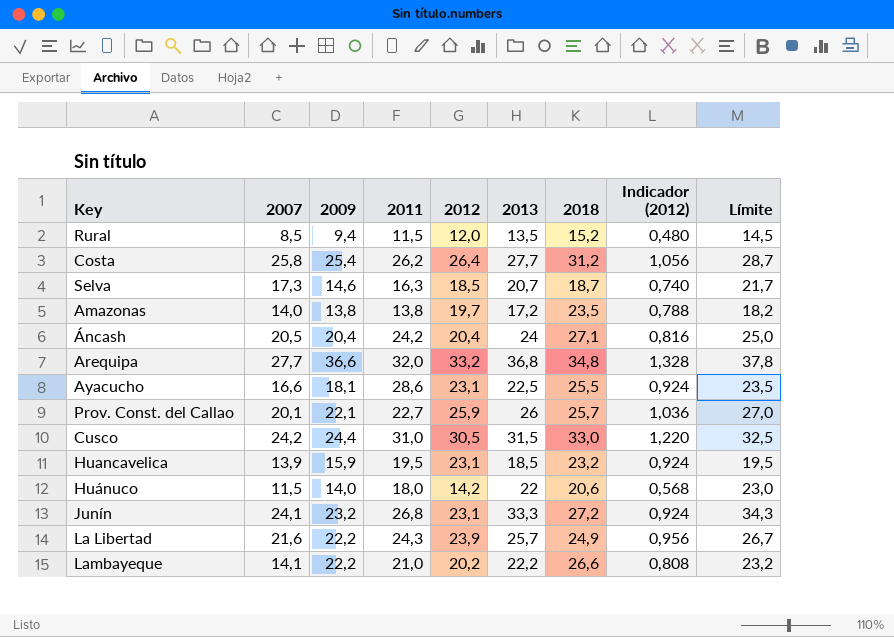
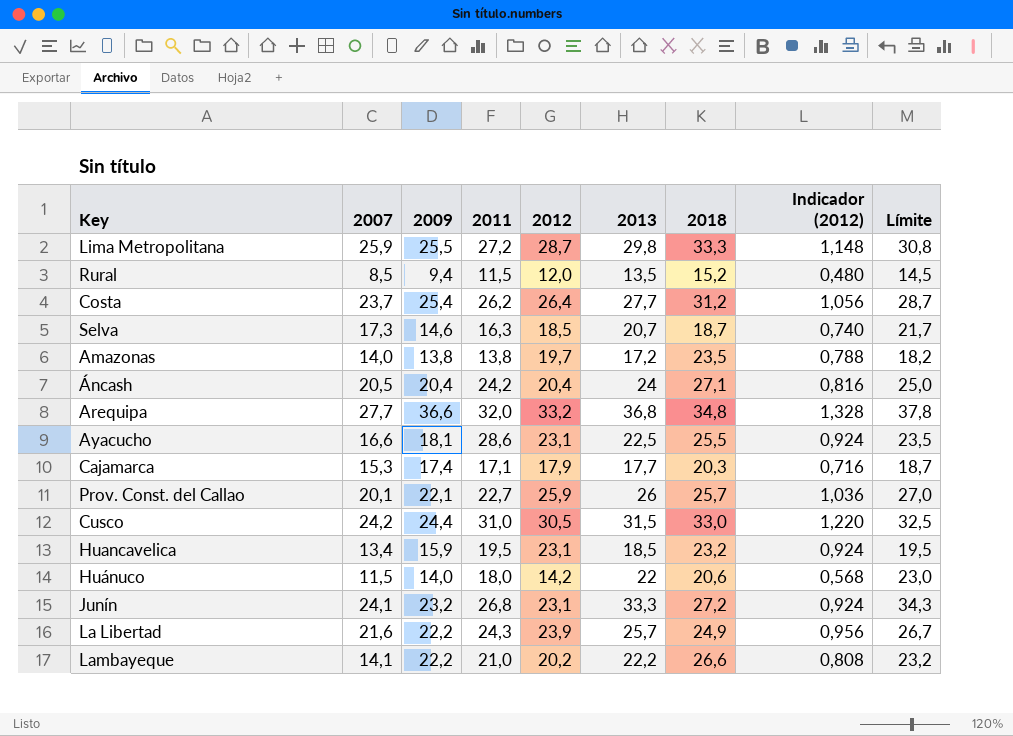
row Lima Metropolitana: none -> 25,9 | 25,5 | 27,2 | 28,7 | 29,8 | 33,3 | 1,148 | 30,8
Costa | 2007: 25,8 -> 23,7
row Cajamarca: none -> 15,3 | 17,4 | 17,1 | 17,9 | 17,7 | 20,3 | 0,716 | 18,7
Huancavelica | 2007: 13,9 -> 13,4

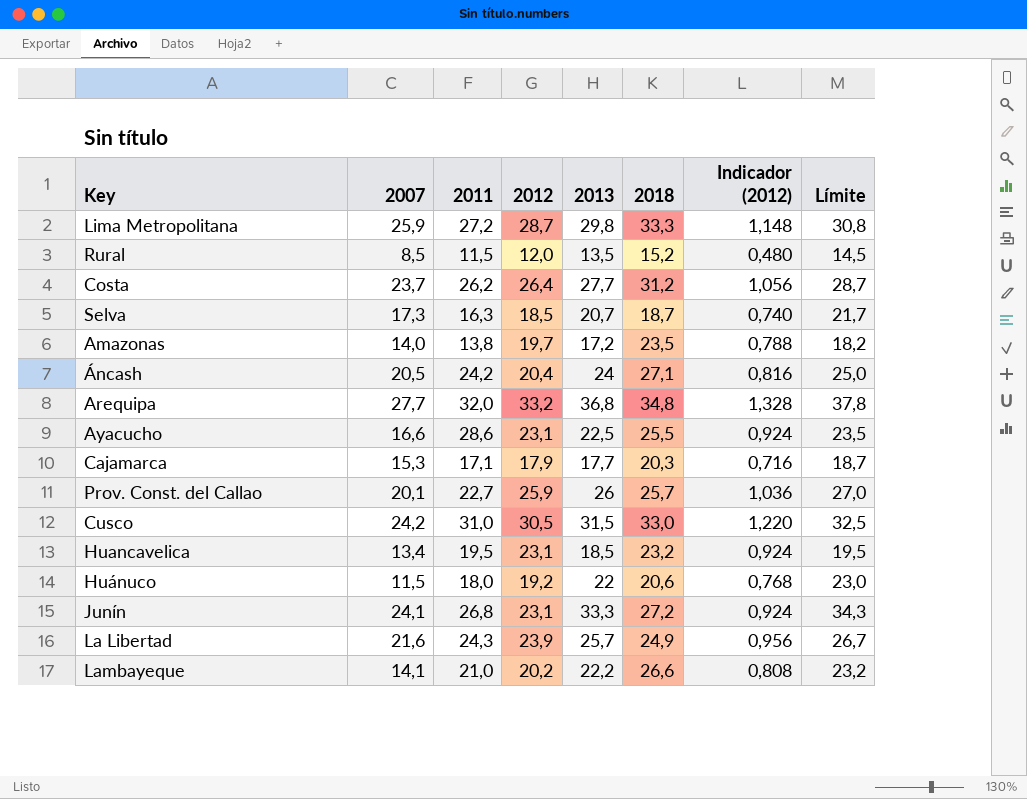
column 2009 | position: 3 -> none
Huánuco | 2012: 14,2 -> 19,2
Huánuco | Indicador (2012): 0,568 -> 0,768

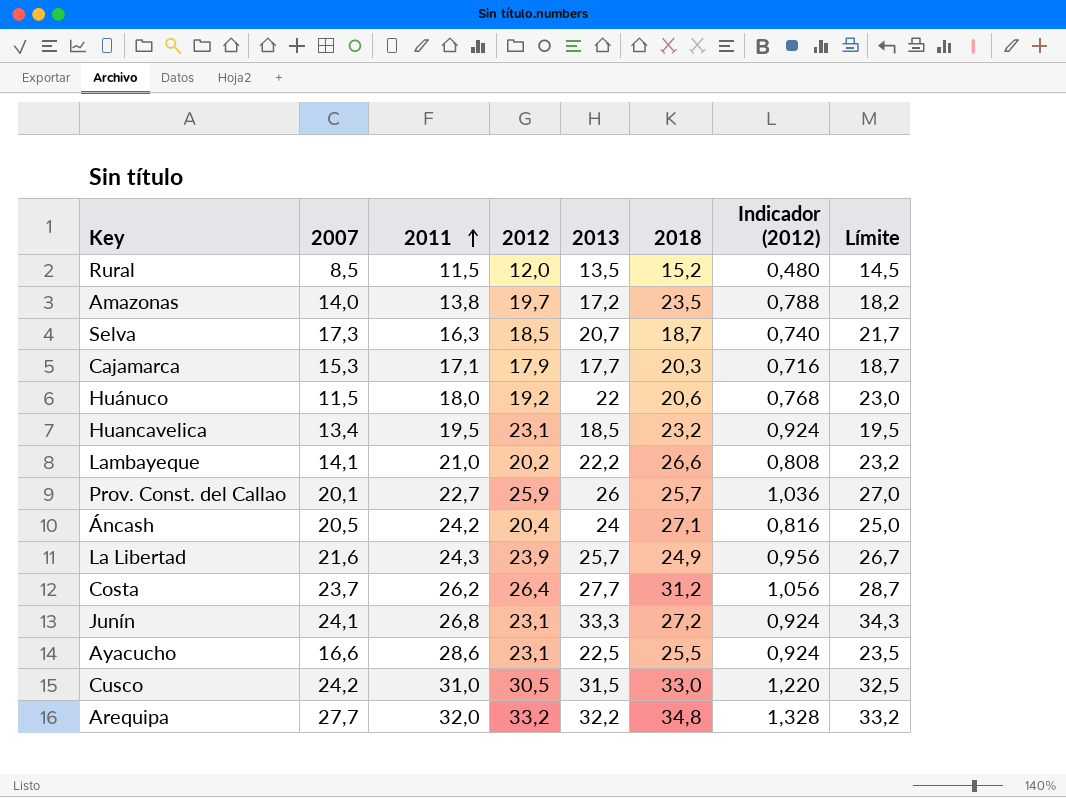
row order: none -> 2011 ascending
row Lima Metropolitana: 25,9 | 27,2 | 28,7 | 29,8 | 33,3 | 1,148 | 30,8 -> none
Arequipa | 2013: 36,8 -> 32,2
Arequipa | Límite: 37,8 -> 33,2

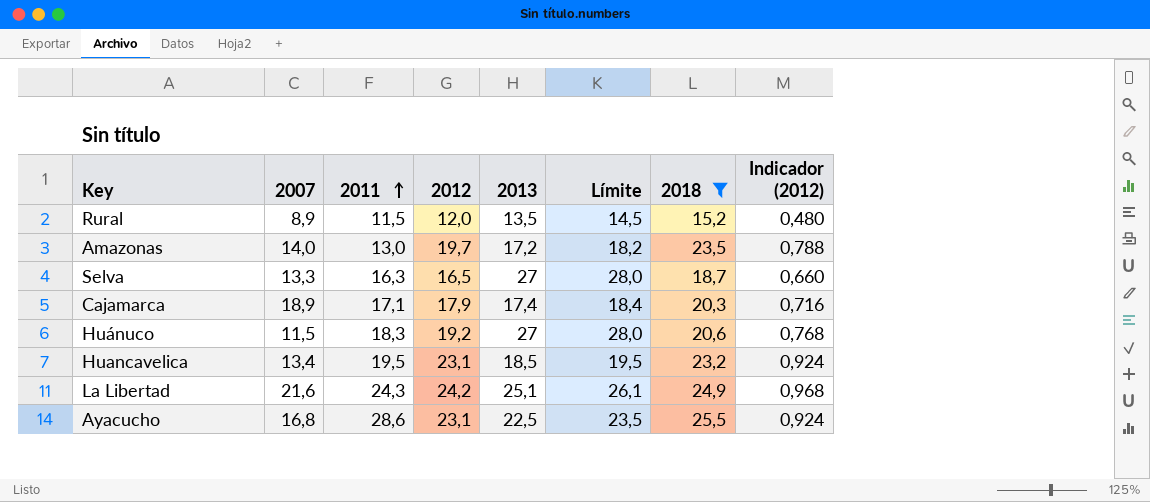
filter: none -> 2018 <= 25,5
column Límite | position: 8 -> 6
Rural | 2007: 8,5 -> 8,9
Amazonas | 2011: 13,8 -> 13,0
Selva | 2007: 17,3 -> 13,3
Selva | 2012: 18,5 -> 16,5
Selva | 2013: 20,7 -> 27
Selva | Límite: 21,7 -> 28,0
Selva | Indicador (2012): 0,740 -> 0,660
Cajamarca | 2007: 15,3 -> 18,9
Cajamarca | 2013: 17,7 -> 17,4
Cajamarca | Límite: 18,7 -> 18,4
Huánuco | 2011: 18,0 -> 18,3
Huánuco | 2013: 22 -> 27
Huánuco | Límite: 23,0 -> 28,0
La Libertad | 2012: 23,9 -> 24,2
La Libertad | 2013: 25,7 -> 25,1
La Libertad | Límite: 26,7 -> 26,1
La Libertad | Indicador (2012): 0,956 -> 0,968
Ayacucho | 2007: 16,6 -> 16,8

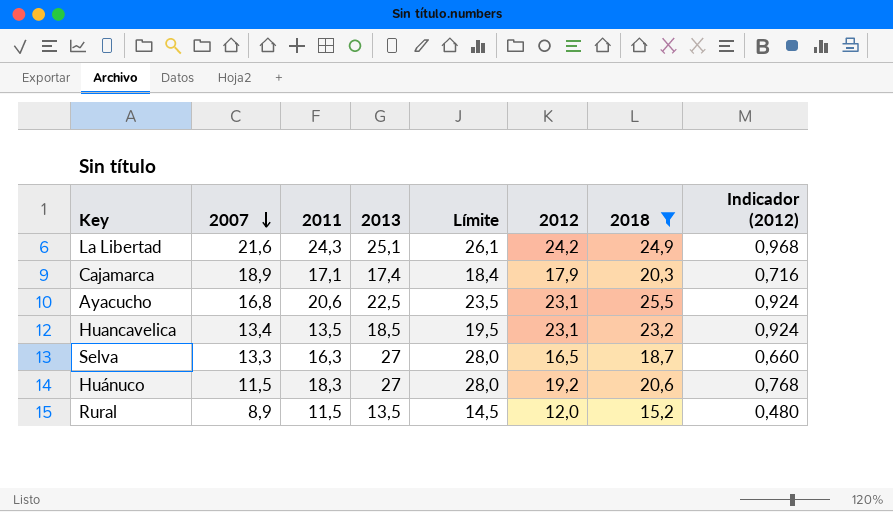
row order: 2011 ascending -> 2007 descending
column 2012 | position: 4 -> 6
row Amazonas: 14,0 | 13,0 | 19,7 | 17,2 | 18,2 | 23,5 | 0,788 -> none
Ayacucho | 2011: 28,6 -> 20,6
Huancavelica | 2011: 19,5 -> 13,5

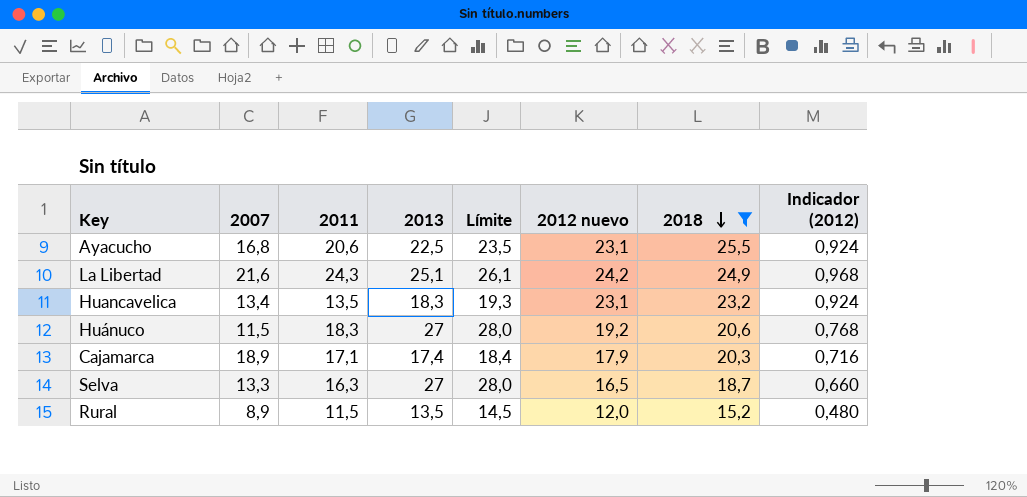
row order: 2007 descending -> 2018 descending
column name: 2012 -> 2012 nuevo
Huancavelica | 2013: 18,5 -> 18,3
Huancavelica | Límite: 19,5 -> 19,3

